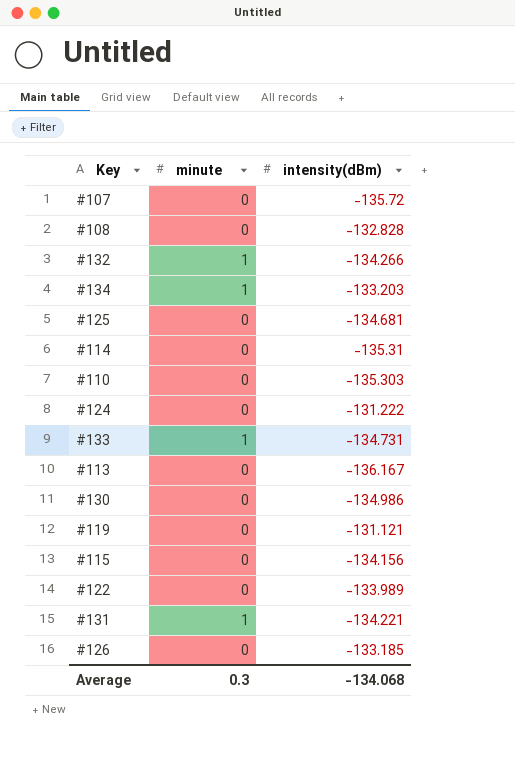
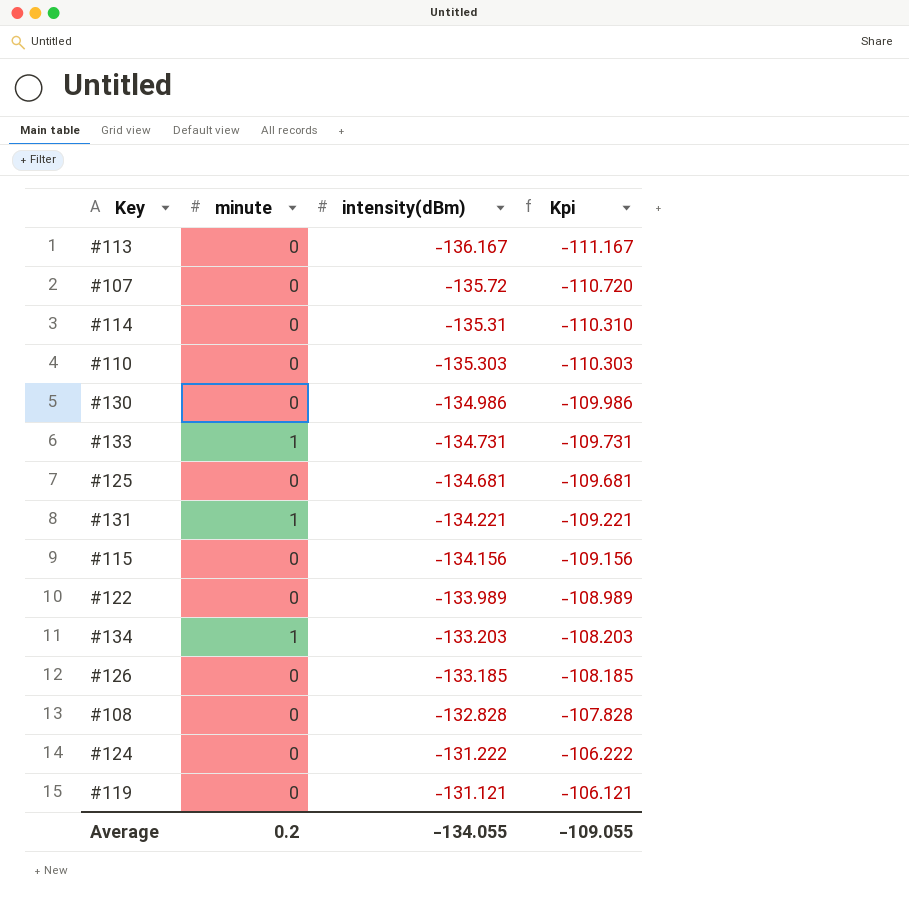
row order: none -> intensity(dBm) ascending
column Kpi | formula: none -> [intensity(dBm)] + 25
row #132: 1 | -134.266 -> none
Average | minute: 0.3 -> 0.2
Average | intensity(dBm): -134.068 -> -134.055

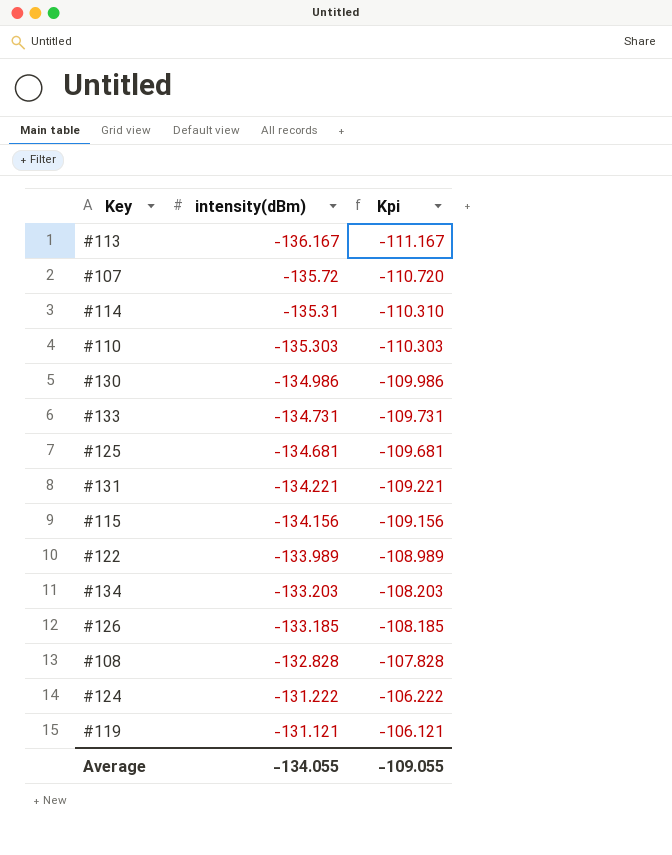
column minute | position: 2 -> none

